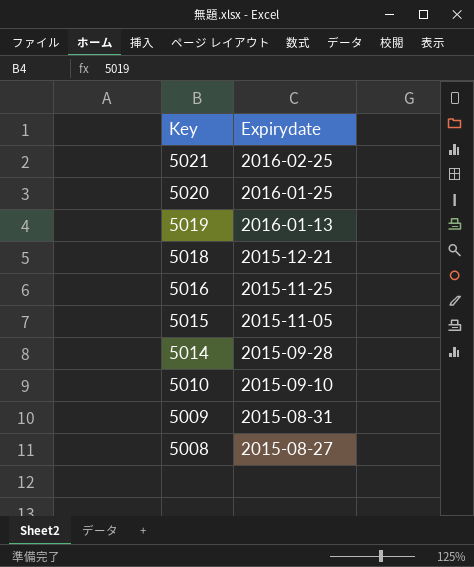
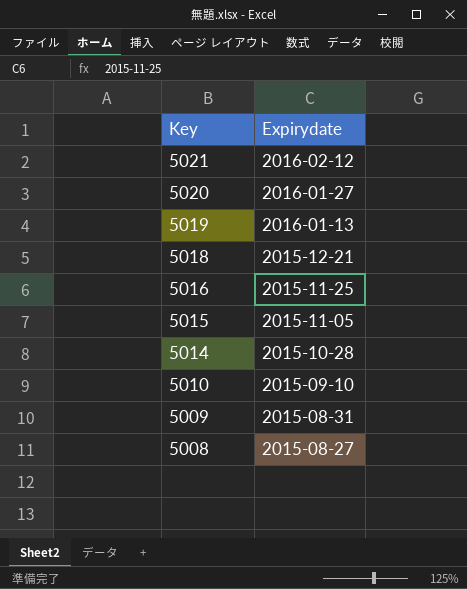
5021 | Expirydate: 2016-02-25 -> 2016-02-12
5020 | Expirydate: 2016-01-25 -> 2016-01-27
5014 | Expirydate: 2015-09-28 -> 2015-10-28

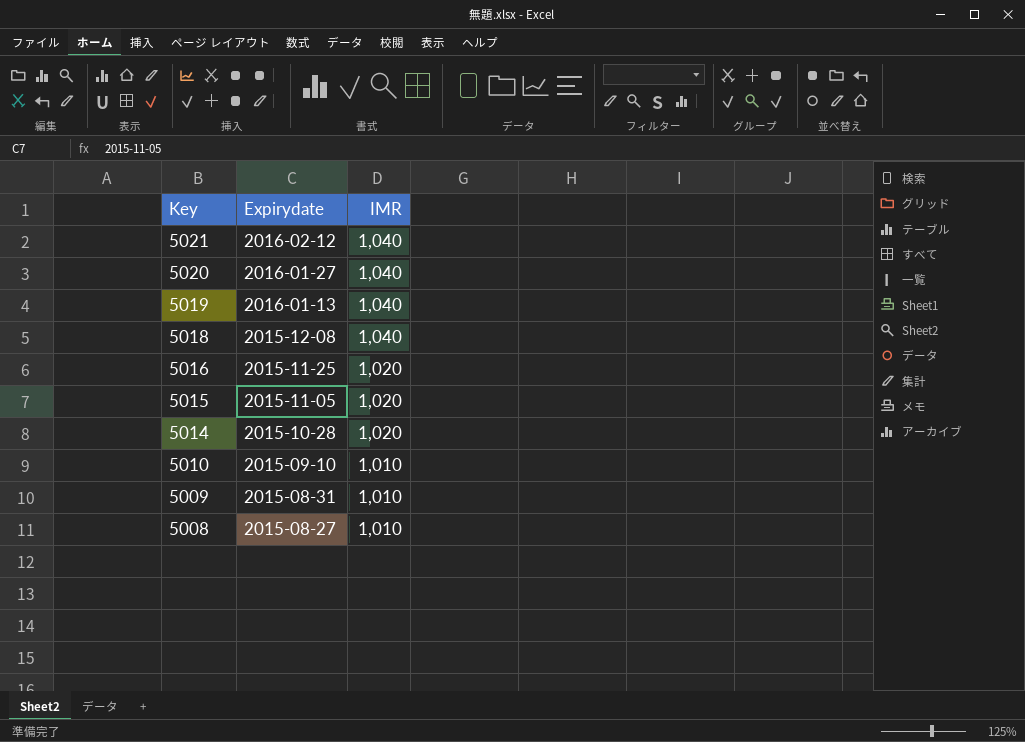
column IMR | position: none -> 3
5018 | Expirydate: 2015-12-21 -> 2015-12-08

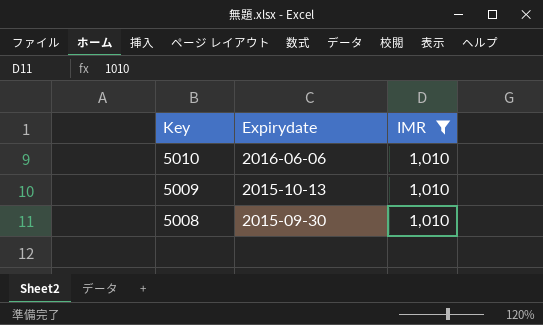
filter: none -> IMR = 1,010
5010 | Expirydate: 2015-09-10 -> 2016-06-06
5009 | Expirydate: 2015-08-31 -> 2015-10-13
5008 | Expirydate: 2015-08-27 -> 2015-09-30

